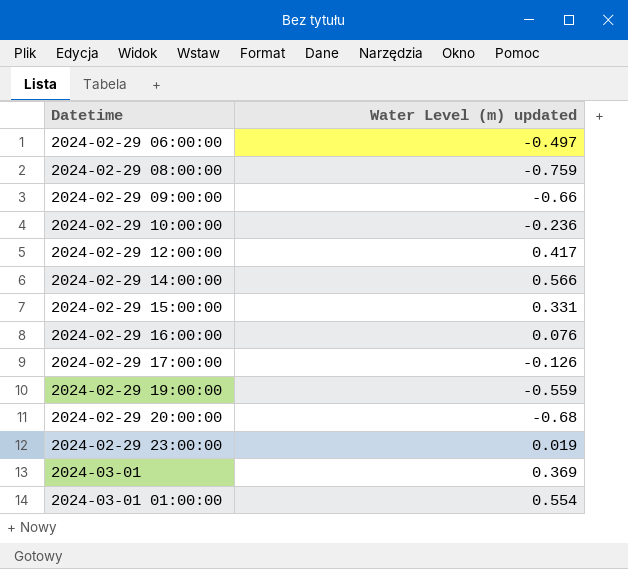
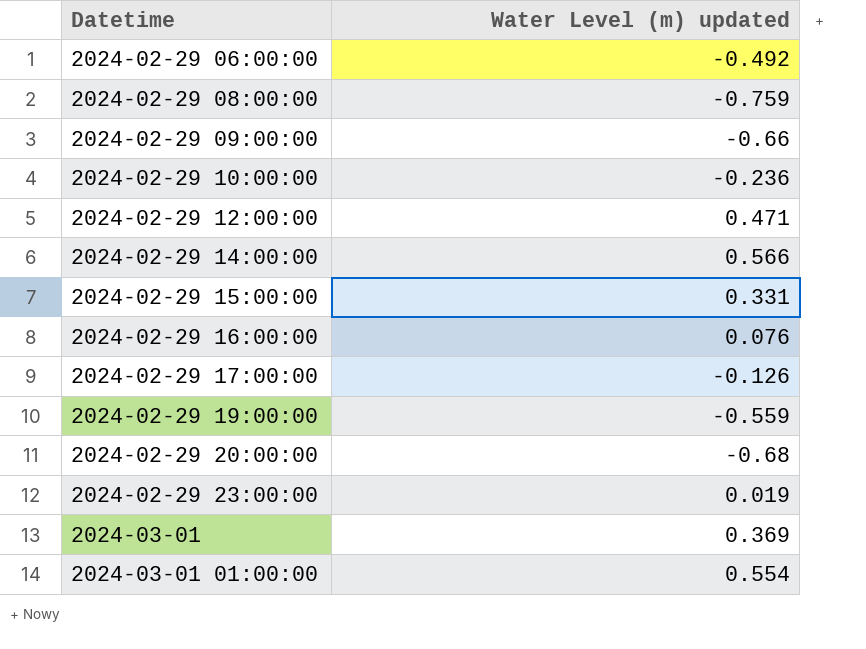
2024-02-29 06:00:00 | Water Level (m) updated: -0.497 -> -0.492
2024-02-29 12:00:00 | Water Level (m) updated: 0.417 -> 0.471

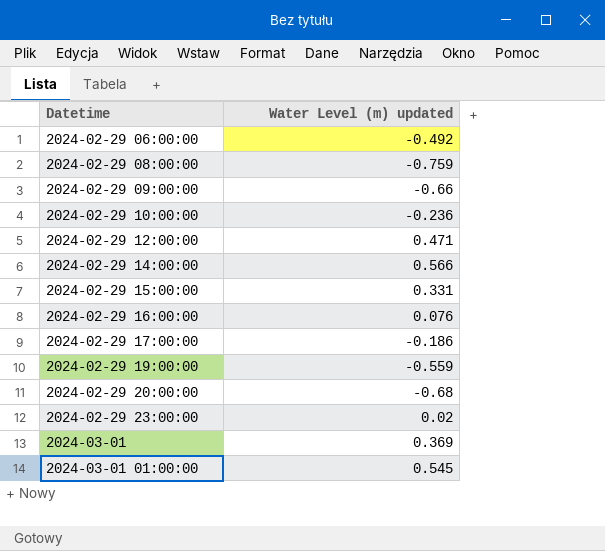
2024-02-29 17:00:00 | Water Level (m) updated: -0.126 -> -0.186
2024-02-29 23:00:00 | Water Level (m) updated: 0.019 -> 0.02
2024-03-01 01:00:00 | Water Level (m) updated: 0.554 -> 0.545

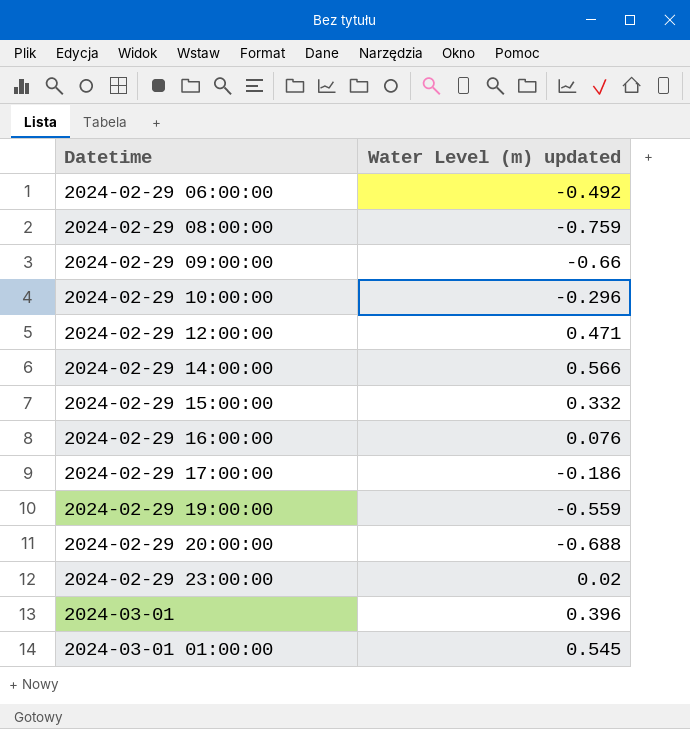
2024-02-29 10:00:00 | Water Level (m) updated: -0.236 -> -0.296
2024-02-29 15:00:00 | Water Level (m) updated: 0.331 -> 0.332
2024-02-29 20:00:00 | Water Level (m) updated: -0.68 -> -0.688
2024-03-01 | Water Level (m) updated: 0.369 -> 0.396

